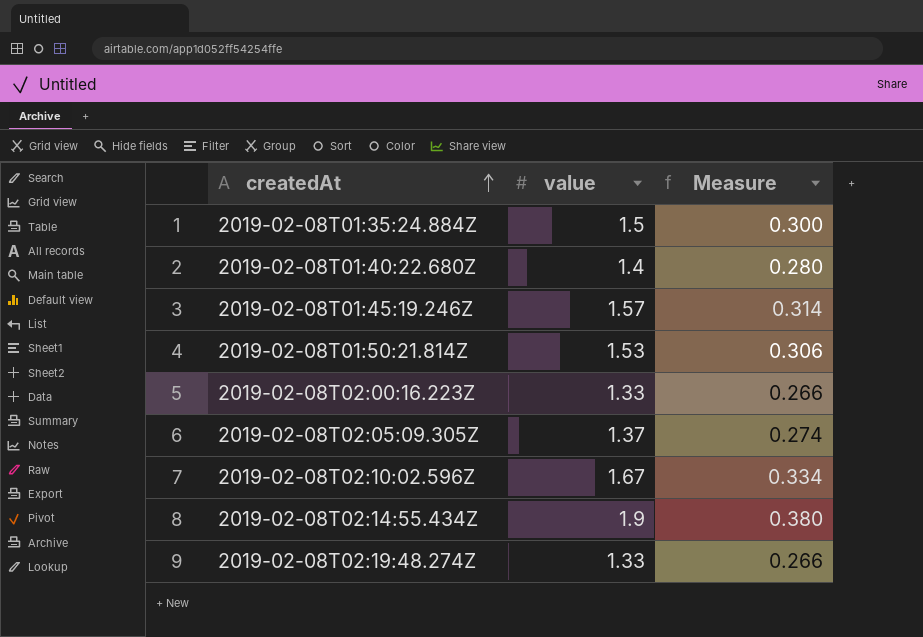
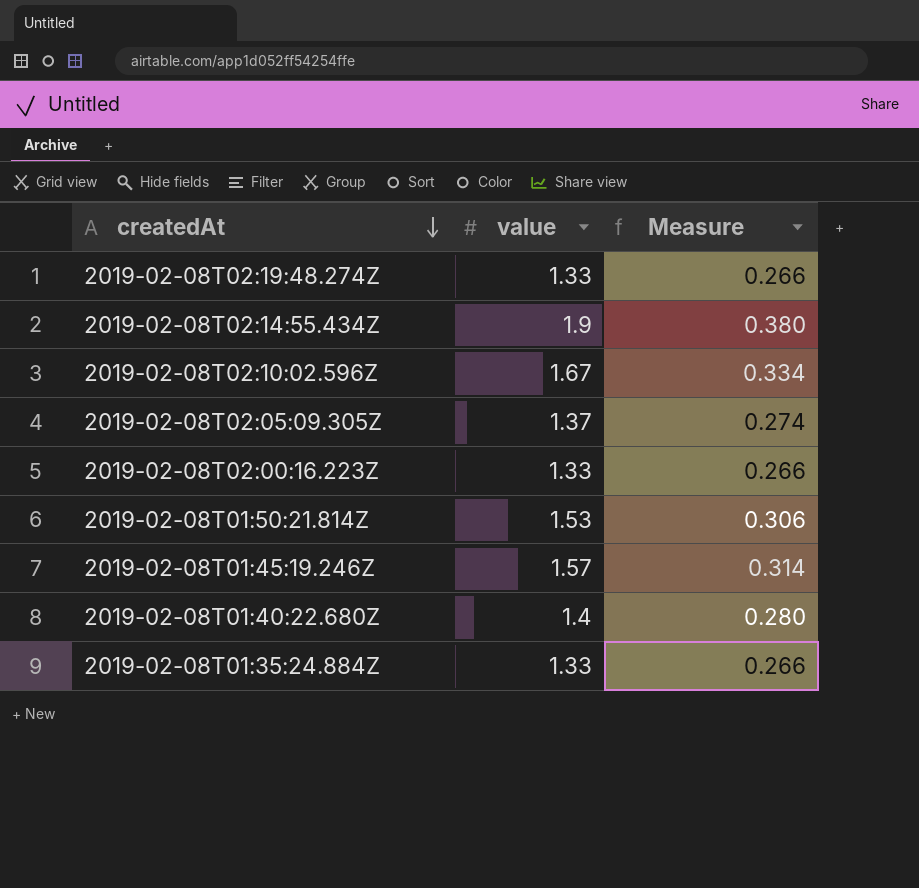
row order: createdAt ascending -> createdAt descending
2019-02-08T01:35:24.884Z | value: 1.5 -> 1.33
2019-02-08T01:35:24.884Z | Measure: 0.300 -> 0.266

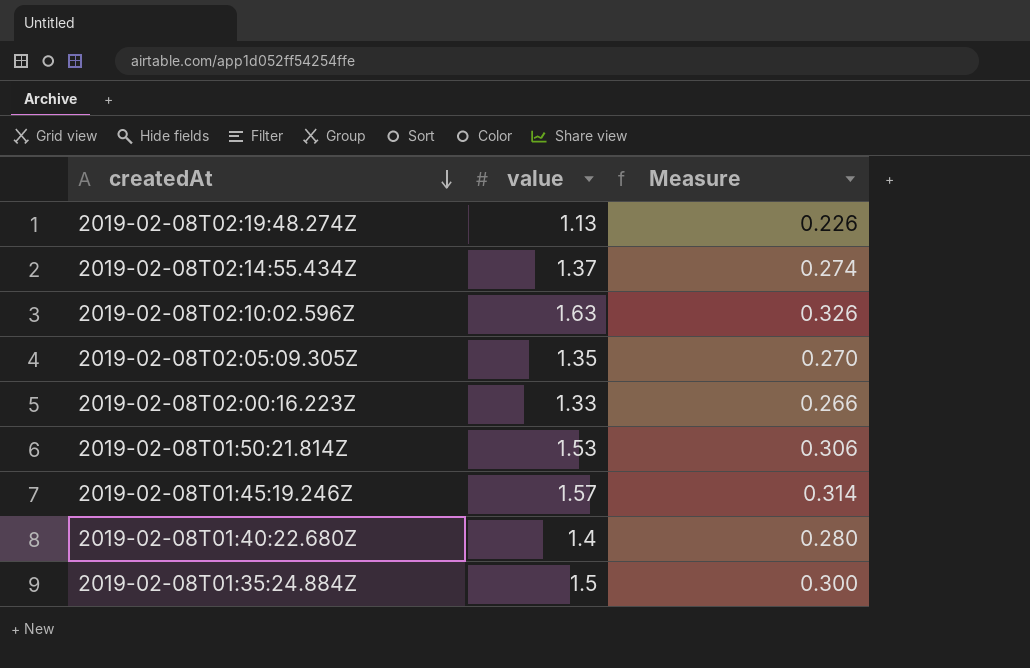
2019-02-08T02:19:48.274Z | value: 1.33 -> 1.13
2019-02-08T02:19:48.274Z | Measure: 0.266 -> 0.226
2019-02-08T02:14:55.434Z | value: 1.9 -> 1.37
2019-02-08T02:14:55.434Z | Measure: 0.380 -> 0.274
2019-02-08T02:10:02.596Z | value: 1.67 -> 1.63
2019-02-08T02:10:02.596Z | Measure: 0.334 -> 0.326
2019-02-08T02:05:09.305Z | value: 1.37 -> 1.35
2019-02-08T02:05:09.305Z | Measure: 0.274 -> 0.270
2019-02-08T01:35:24.884Z | value: 1.33 -> 1.5
2019-02-08T01:35:24.884Z | Measure: 0.266 -> 0.300

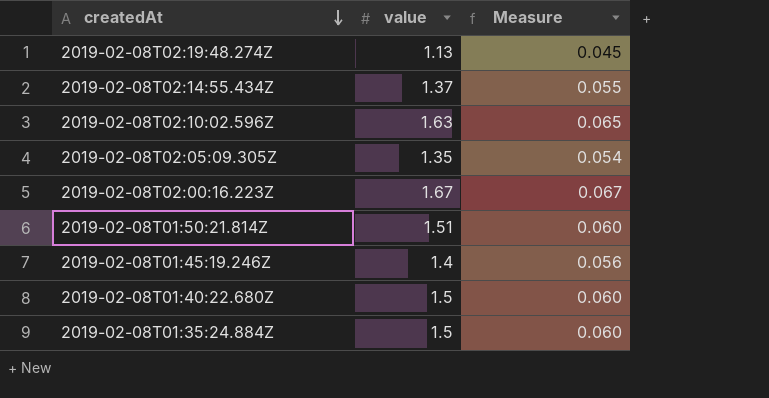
column Measure | formula: [value] * 0.2 -> [value] * 0.04
2019-02-08T02:00:16.223Z | value: 1.33 -> 1.67
2019-02-08T01:50:21.814Z | value: 1.53 -> 1.51
2019-02-08T01:45:19.246Z | value: 1.57 -> 1.4
2019-02-08T01:40:22.680Z | value: 1.4 -> 1.5

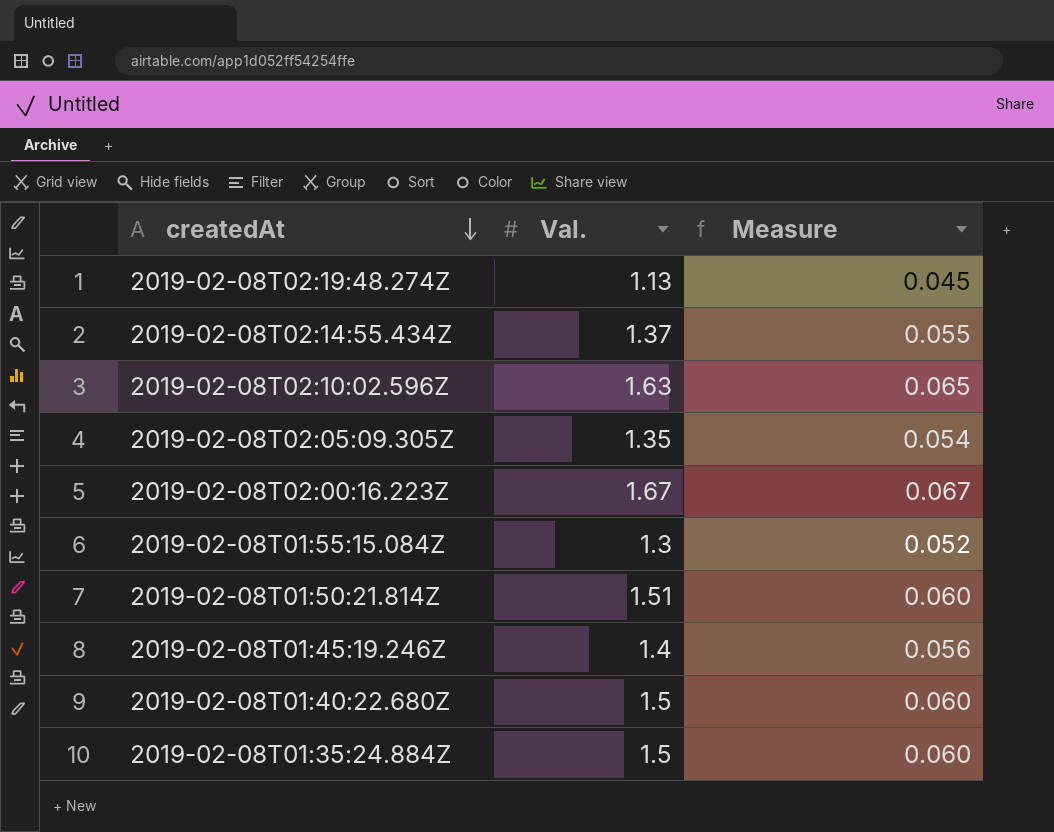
column name: value -> Val.
row 2019-02-08T01:55:15.084Z: none -> 1.3 | 0.052

